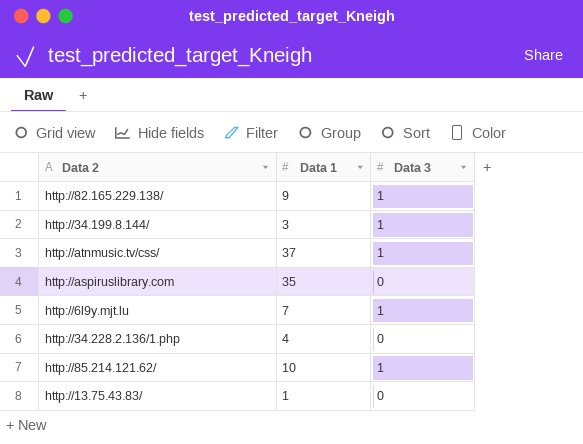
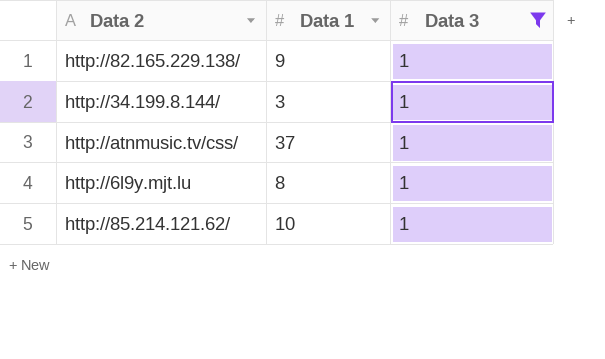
filter: none -> Data 3 = 1
http://6l9y.mjt.lu | Data 1: 7 -> 8

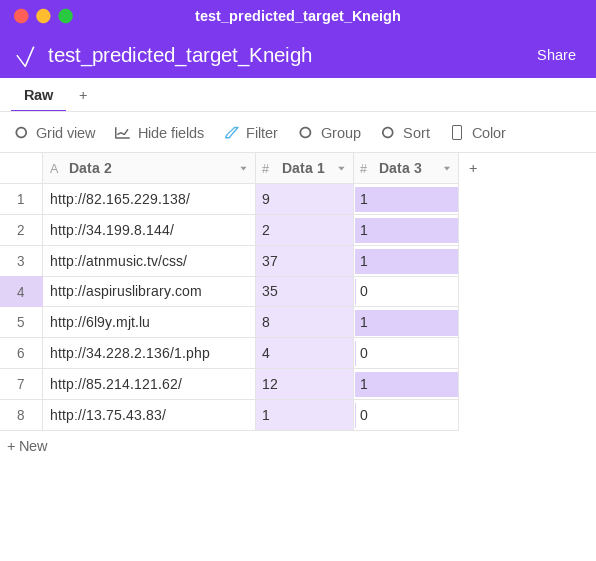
filter: Data 3 = 1 -> none
http://34.199.8.144/ | Data 1: 3 -> 2
http://85.214.121.62/ | Data 1: 10 -> 12

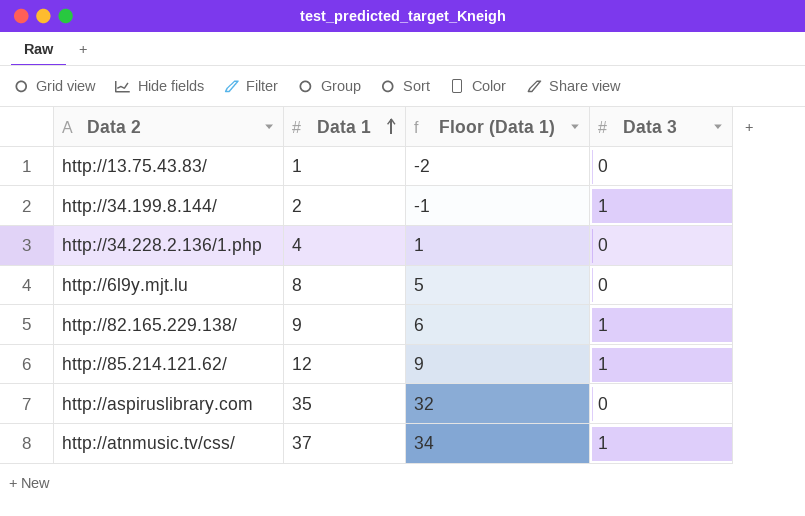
row order: none -> Data 1 ascending
column Floor (Data 1) | formula: none -> [Data 1] - 3
http://6l9y.mjt.lu | Data 3: 1 -> 0

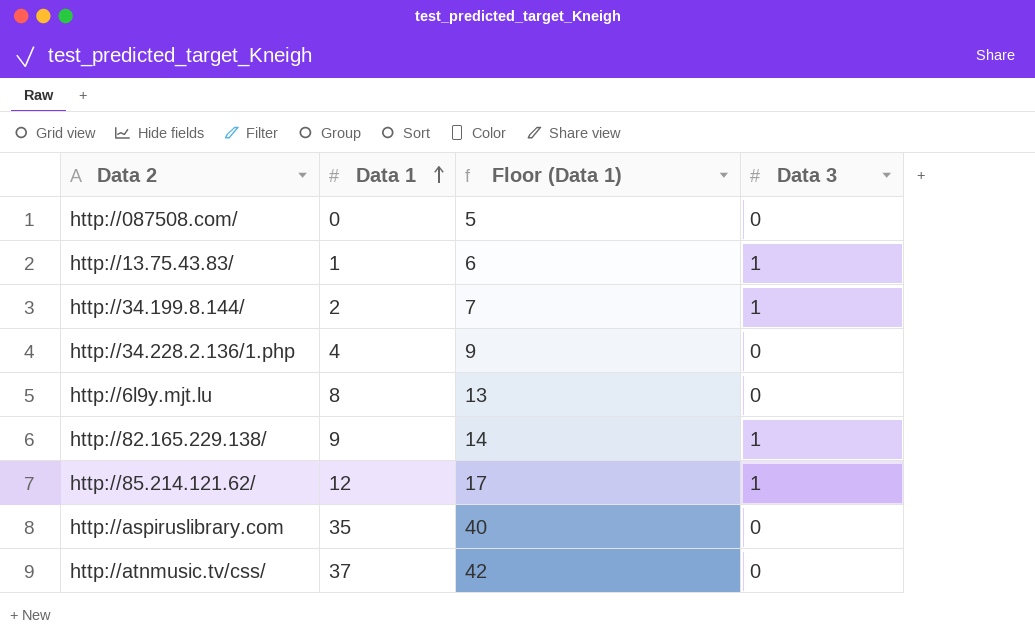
column Floor (Data 1) | formula: [Data 1] - 3 -> [Data 1] + 5
row http://087508.com/: none -> 0 | 5 | 0
http://13.75.43.83/ | Data 3: 0 -> 1
http://atnmusic.tv/css/ | Data 3: 1 -> 0

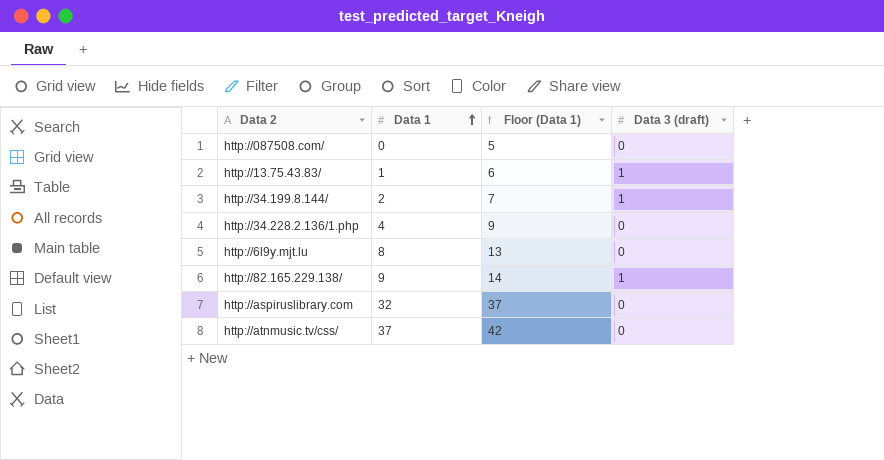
column name: Data 3 -> Data 3 (draft)
row http://85.214.121.62/: 12 | 17 | 1 -> none
http://aspiruslibrary.com | Data 1: 35 -> 32
http://aspiruslibrary.com | Floor (Data 1): 40 -> 37

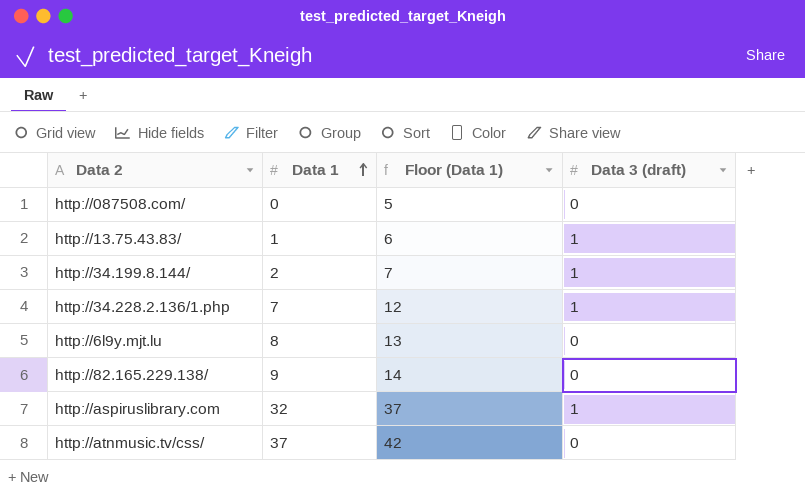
http://34.228.2.136/1.php | Data 1: 4 -> 7
http://34.228.2.136/1.php | Floor (Data 1): 9 -> 12
http://34.228.2.136/1.php | Data 3 (draft): 0 -> 1
http://82.165.229.138/ | Data 3 (draft): 1 -> 0
http://aspiruslibrary.com | Data 3 (draft): 0 -> 1

